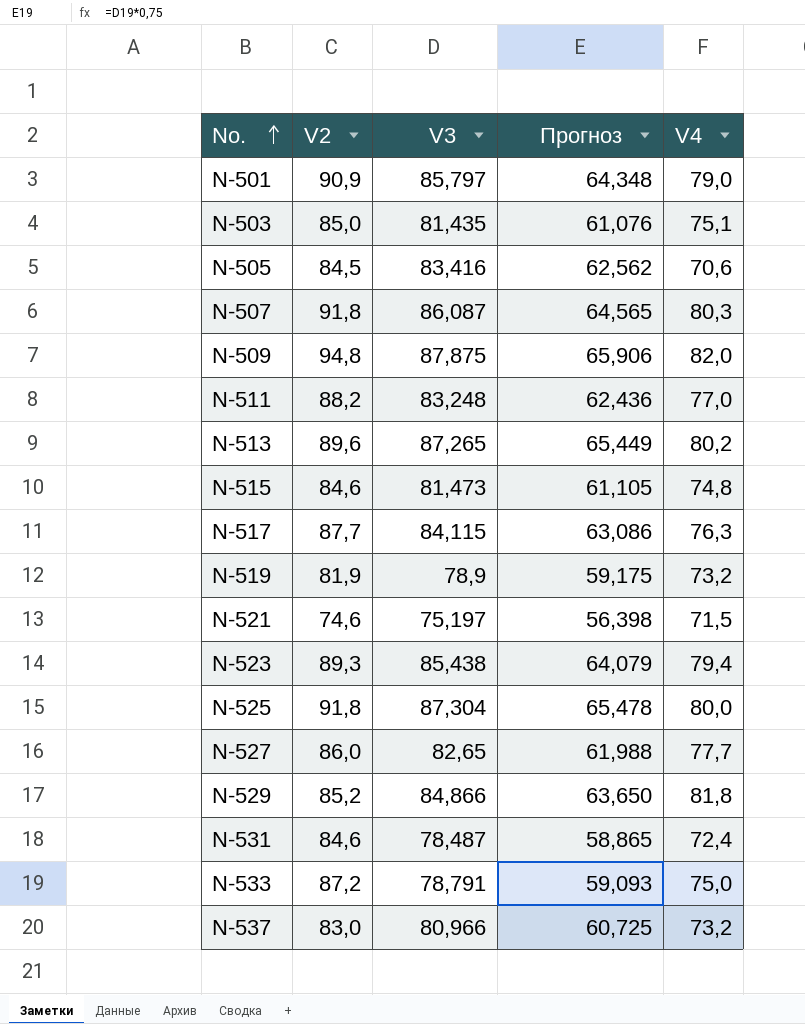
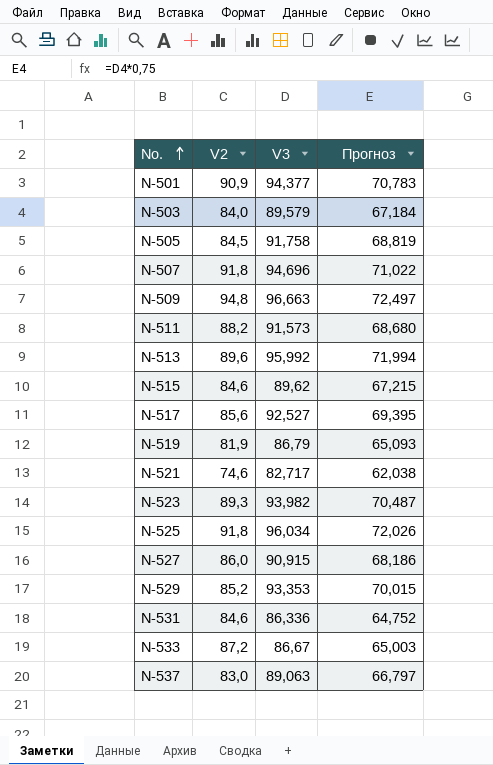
column V4 | position: 5 -> none
N-501 | V3: 85,797 -> 94,377
N-501 | Прогноз: 64,348 -> 70,783
N-503 | V2: 85,0 -> 84,0
N-503 | V3: 81,435 -> 89,579
N-503 | Прогноз: 61,076 -> 67,184
N-505 | V3: 83,416 -> 91,758
N-505 | Прогноз: 62,562 -> 68,819
N-507 | V3: 86,087 -> 94,696
N-507 | Прогноз: 64,565 -> 71,022
N-509 | V3: 87,875 -> 96,663
N-509 | Прогноз: 65,906 -> 72,497
N-511 | V3: 83,248 -> 91,573
N-511 | Прогноз: 62,436 -> 68,680
N-513 | V3: 87,265 -> 95,992
N-513 | Прогноз: 65,449 -> 71,994
N-515 | V3: 81,473 -> 89,62
N-515 | Прогноз: 61,105 -> 67,215
N-517 | V2: 87,7 -> 85,6
N-517 | V3: 84,115 -> 92,527
N-517 | Прогноз: 63,086 -> 69,395
N-519 | V3: 78,9 -> 86,79
N-519 | Прогноз: 59,175 -> 65,093
N-521 | V3: 75,197 -> 82,717
N-521 | Прогноз: 56,398 -> 62,038
N-523 | V3: 85,438 -> 93,982
N-523 | Прогноз: 64,079 -> 70,487
N-525 | V3: 87,304 -> 96,034
N-525 | Прогноз: 65,478 -> 72,026
N-527 | V3: 82,65 -> 90,915
N-527 | Прогноз: 61,988 -> 68,186
N-529 | V3: 84,866 -> 93,353
N-529 | Прогноз: 63,650 -> 70,015
N-531 | V3: 78,487 -> 86,336
N-531 | Прогноз: 58,865 -> 64,752
N-533 | V3: 78,791 -> 86,67
N-533 | Прогноз: 59,093 -> 65,003
N-537 | V3: 80,966 -> 89,063
N-537 | Прогноз: 60,725 -> 66,797

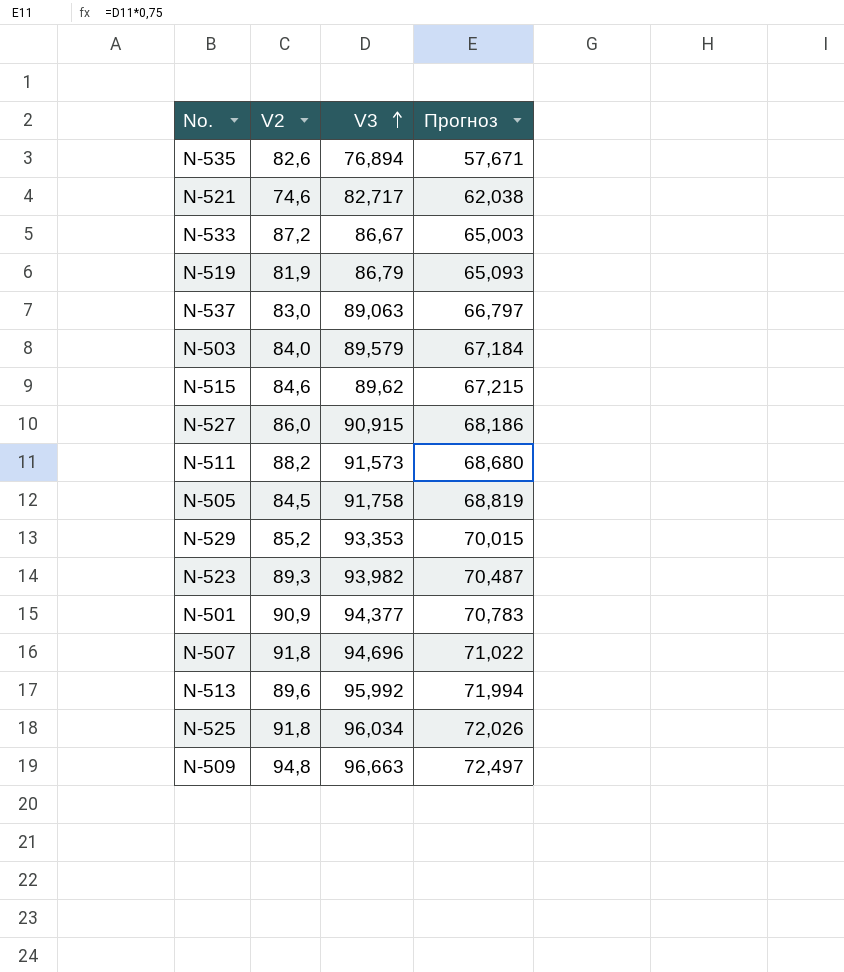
row order: No. ascending -> V3 ascending
row N-517: 85,6 | 92,527 | 69,395 -> none
row N-531: 84,6 | 86,336 | 64,752 -> none
row N-535: none -> 82,6 | 76,894 | 57,671

